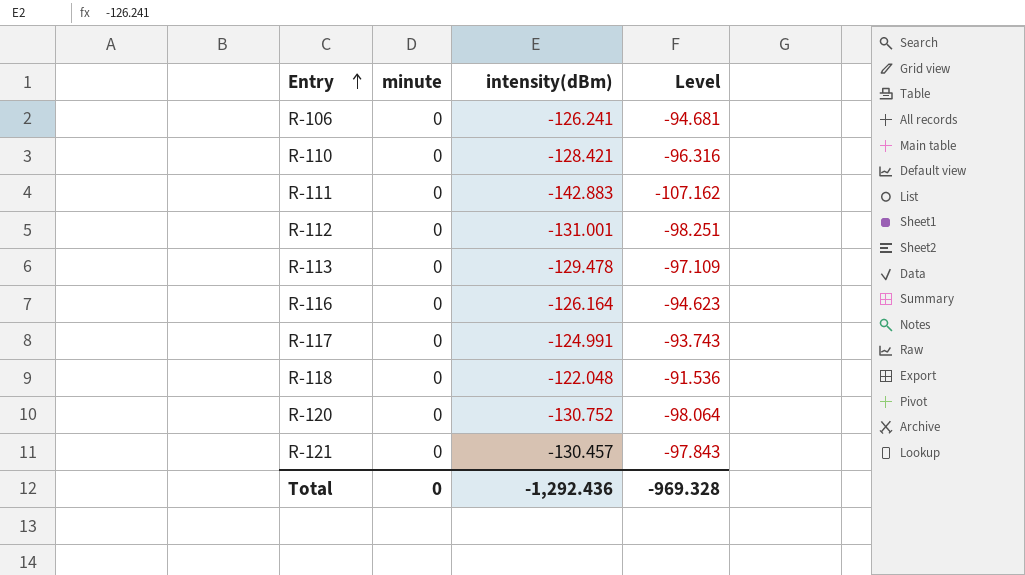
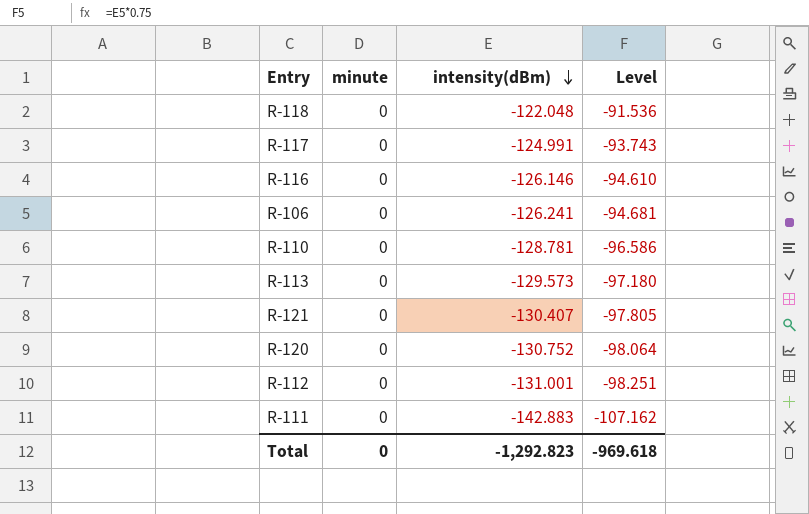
row order: Entry ascending -> intensity(dBm) descending
R-116 | intensity(dBm): -126.164 -> -126.146
R-116 | Level: -94.623 -> -94.610
R-110 | intensity(dBm): -128.421 -> -128.781
R-110 | Level: -96.316 -> -96.586
R-113 | intensity(dBm): -129.478 -> -129.573
R-113 | Level: -97.109 -> -97.180
R-121 | intensity(dBm): -130.457 -> -130.407
R-121 | Level: -97.843 -> -97.805
Total | intensity(dBm): -1,292.436 -> -1,292.823
Total | Level: -969.328 -> -969.618

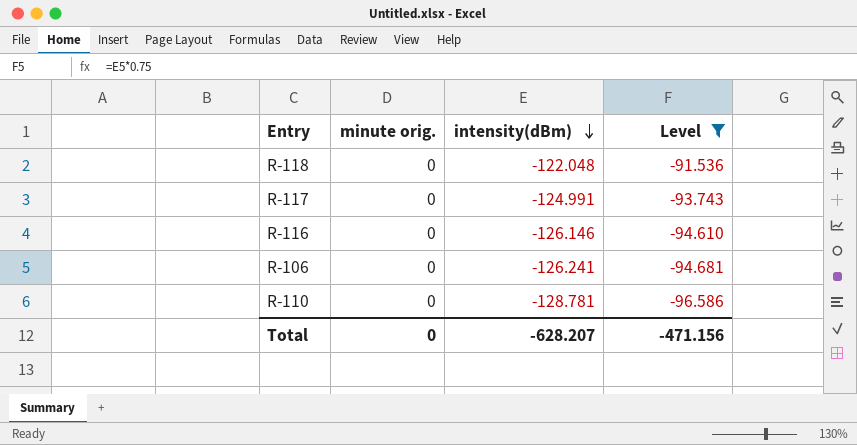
filter: none -> Level >= -96.586
column name: minute -> minute orig.
Total | intensity(dBm): -1,292.823 -> -628.207
Total | Level: -969.618 -> -471.156

